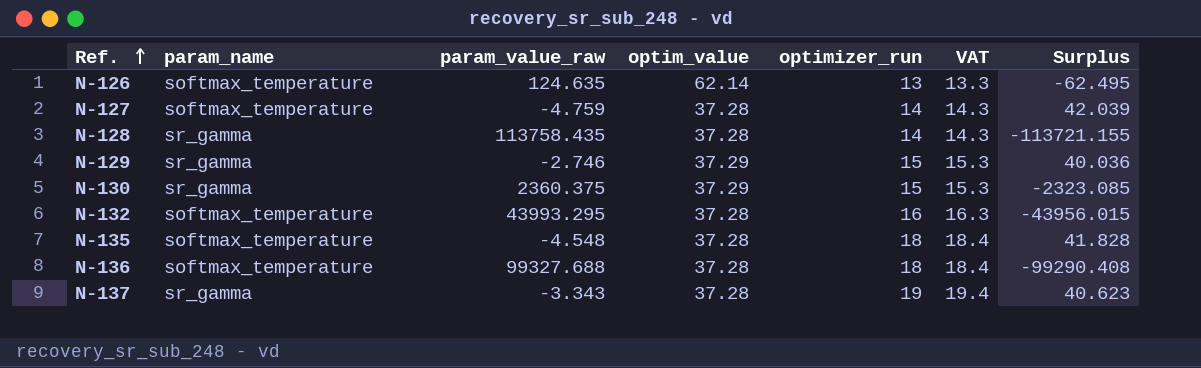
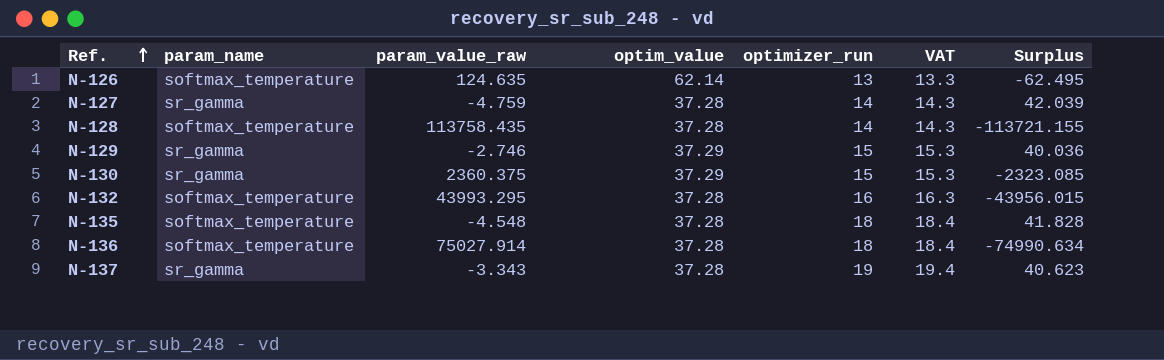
N-127 | param_name: softmax_temperature -> sr_gamma
N-128 | param_name: sr_gamma -> softmax_temperature
N-136 | param_value_raw: 99327.688 -> 75027.914
N-136 | Surplus: -99290.408 -> -74990.634

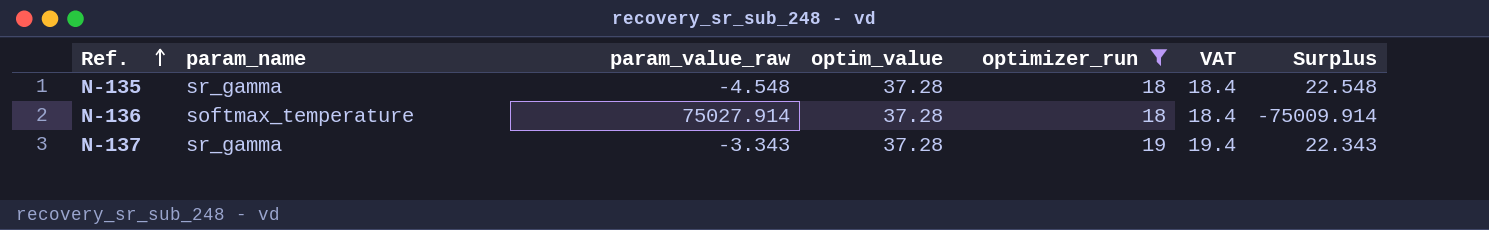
filter: none -> optimizer_run >= 18
column Surplus | formula: [optim_value] - [param_value_raw] -> [optimizer_run] - [param_value_raw]
N-135 | param_name: softmax_temperature -> sr_gamma

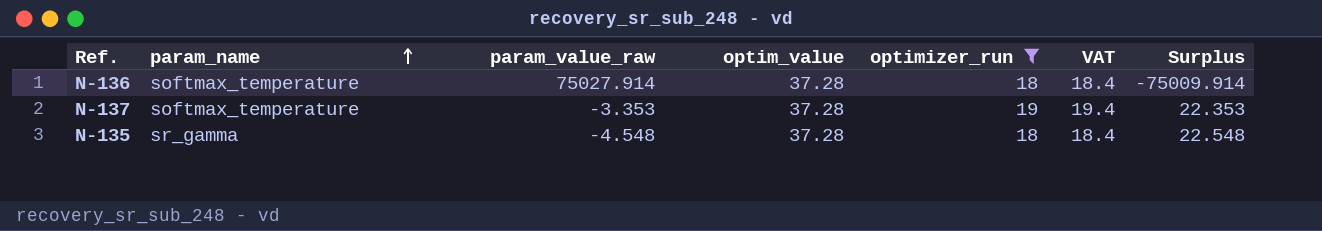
row order: Ref. ascending -> param_name ascending
N-137 | param_name: sr_gamma -> softmax_temperature
N-137 | param_value_raw: -3.343 -> -3.353
N-137 | Surplus: 22.343 -> 22.353

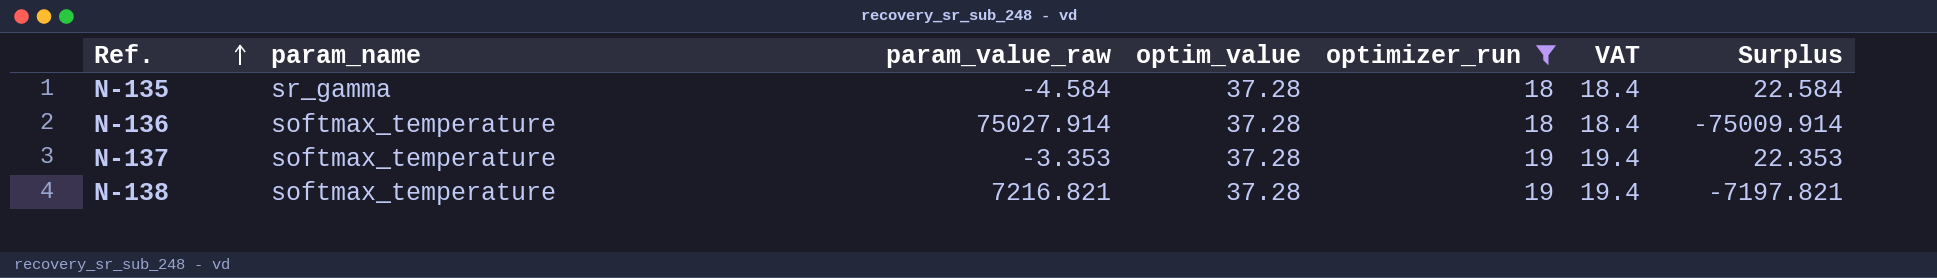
row order: param_name ascending -> Ref. ascending
N-135 | param_value_raw: -4.548 -> -4.584
N-135 | Surplus: 22.548 -> 22.584
row N-138: none -> softmax_temperature | 7216.821 | 37.28 | 19 | 19.4 | -7197.821

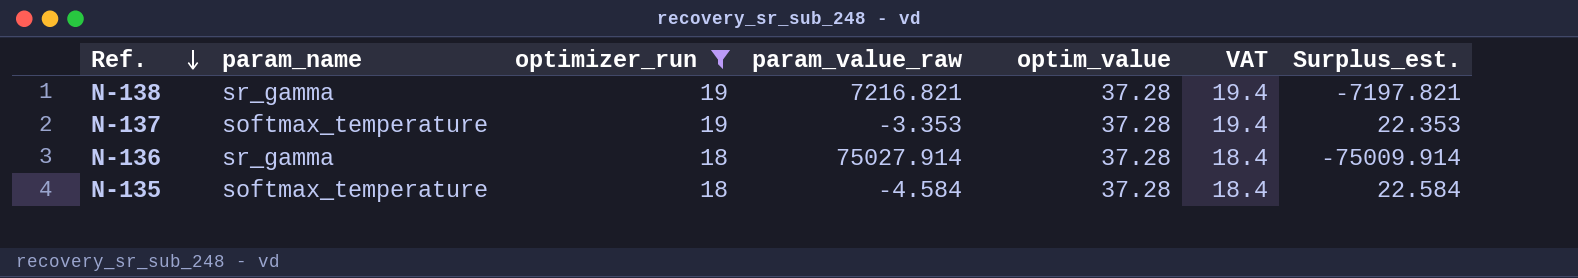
row order: Ref. ascending -> Ref. descending
column optimizer_run | position: 5 -> 3
column name: Surplus -> Surplus_est.
N-138 | param_name: softmax_temperature -> sr_gamma
N-136 | param_name: softmax_temperature -> sr_gamma
N-135 | param_name: sr_gamma -> softmax_temperature

